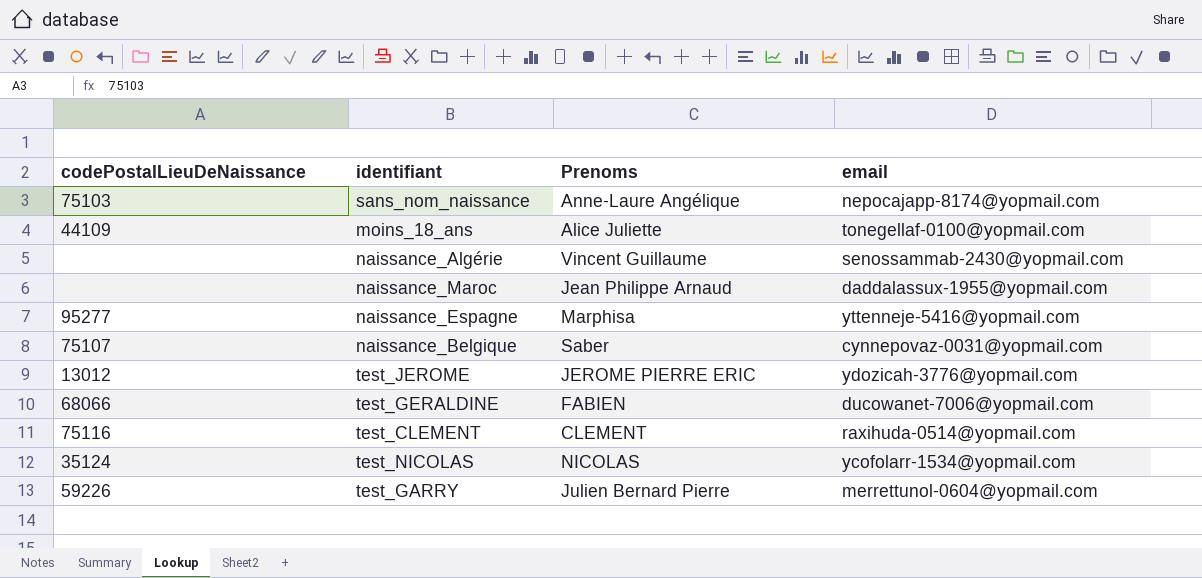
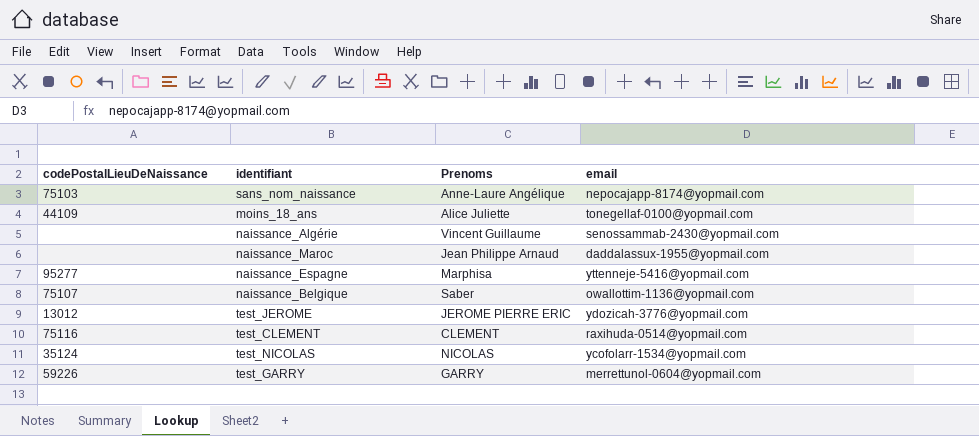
row test_GERALDINE: 68066 | FABIEN | ducowanet-7006@yopmail.com -> none
naissance_Belgique | email: cynnepovaz-0031@yopmail.com -> owallottim-1136@yopmail.com
test_GARRY | Prenoms: Julien Bernard Pierre -> GARRY

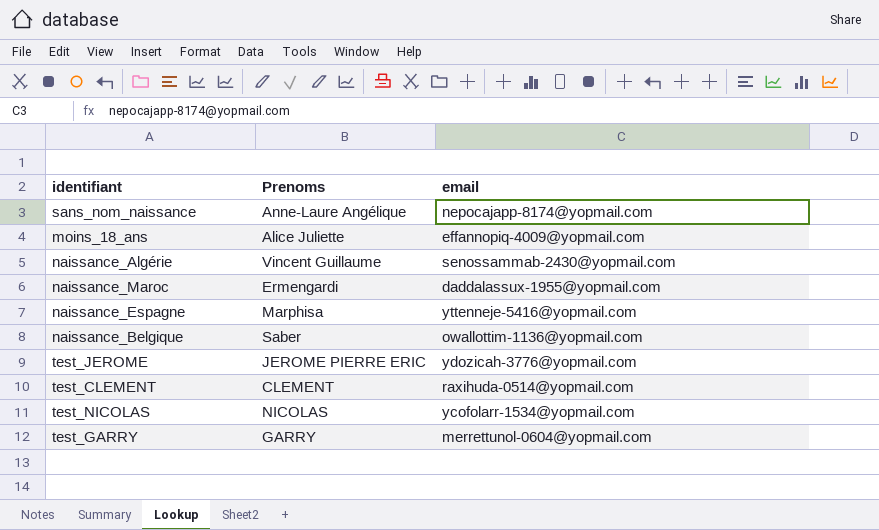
column codePostalLieuDeNaissance | position: 1 -> none
moins_18_ans | email: tonegellaf-0100@yopmail.com -> effannopiq-4009@yopmail.com
naissance_Maroc | Prenoms: Jean Philippe Arnaud -> Ermengardi

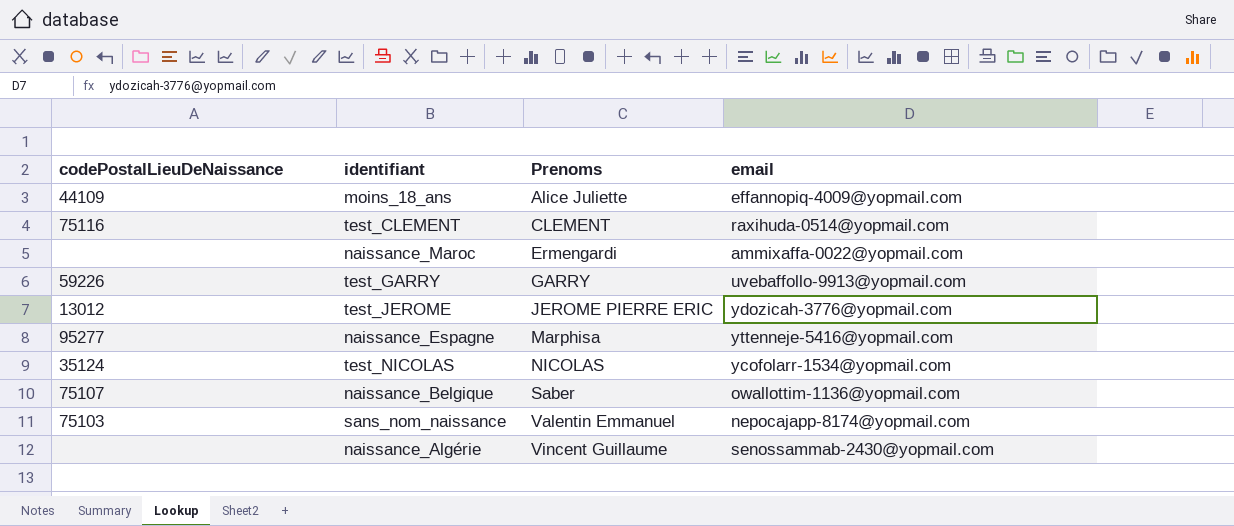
row order: none -> Prenoms ascending
column codePostalLieuDeNaissance | position: none -> 1
naissance_Maroc | email: daddalassux-1955@yopmail.com -> ammixaffa-0022@yopmail.com
test_GARRY | email: merrettunol-0604@yopmail.com -> uvebaffollo-9913@yopmail.com
sans_nom_naissance | Prenoms: Anne-Laure Angélique -> Valentin Emmanuel

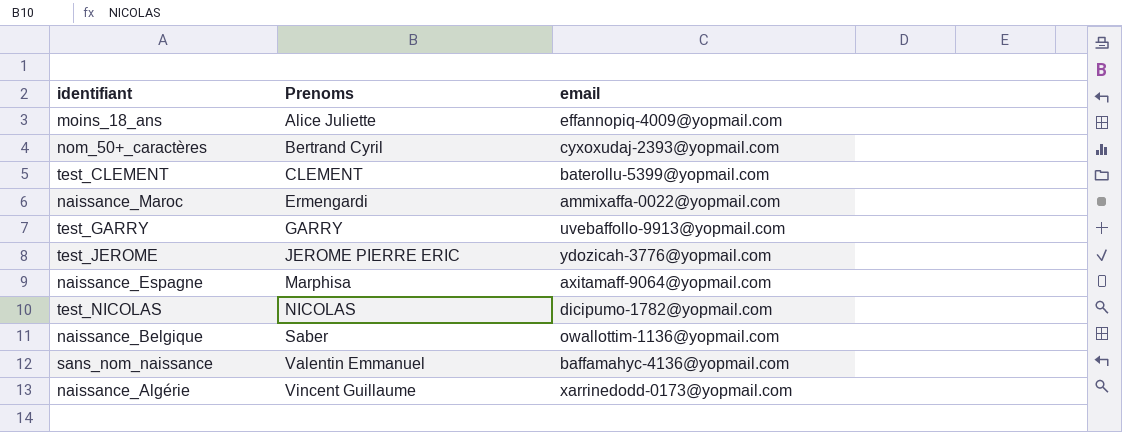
column codePostalLieuDeNaissance | position: 1 -> none
row nom_50+_caractères: none -> Bertrand Cyril | cyxoxudaj-2393@yopmail.com
test_CLEMENT | email: raxihuda-0514@yopmail.com -> baterollu-5399@yopmail.com
naissance_Espagne | email: yttenneje-5416@yopmail.com -> axitamaff-9064@yopmail.com
test_NICOLAS | email: ycofolarr-1534@yopmail.com -> dicipumo-1782@yopmail.com
sans_nom_naissance | email: nepocajapp-8174@yopmail.com -> baffamahyc-4136@yopmail.com
naissance_Algérie | email: senossammab-2430@yopmail.com -> xarrinedodd-0173@yopmail.com

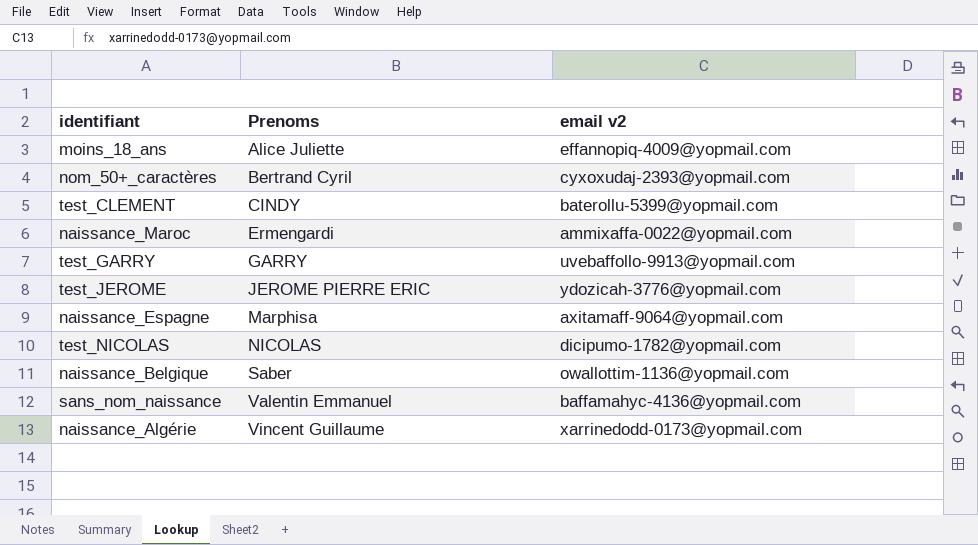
column name: email -> email v2
test_CLEMENT | Prenoms: CLEMENT -> CINDY

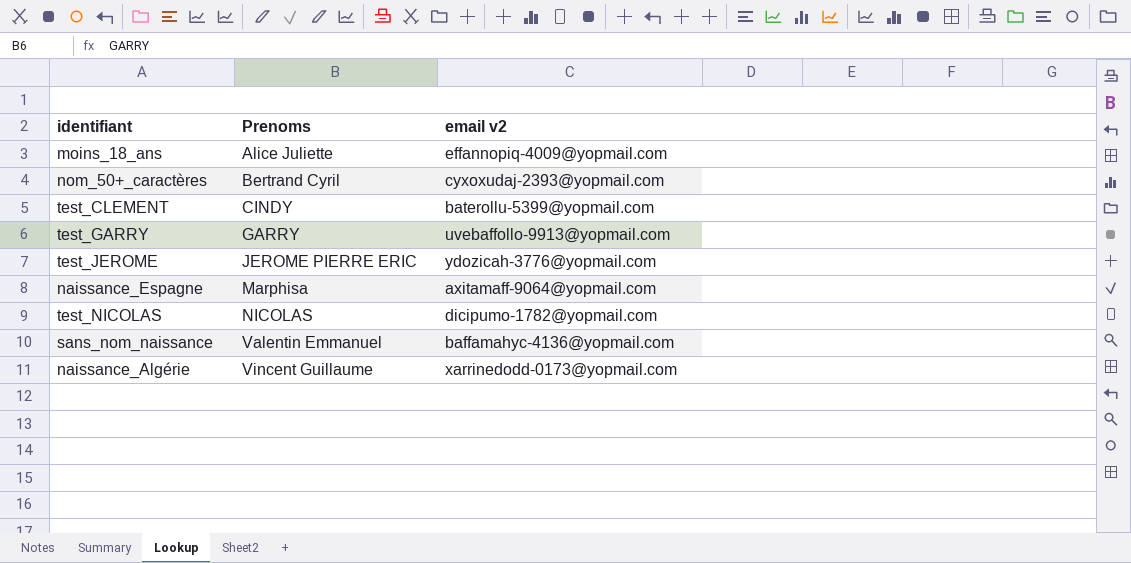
row naissance_Maroc: Ermengardi | ammixaffa-0022@yopmail.com -> none
row naissance_Belgique: Saber | owallottim-1136@yopmail.com -> none

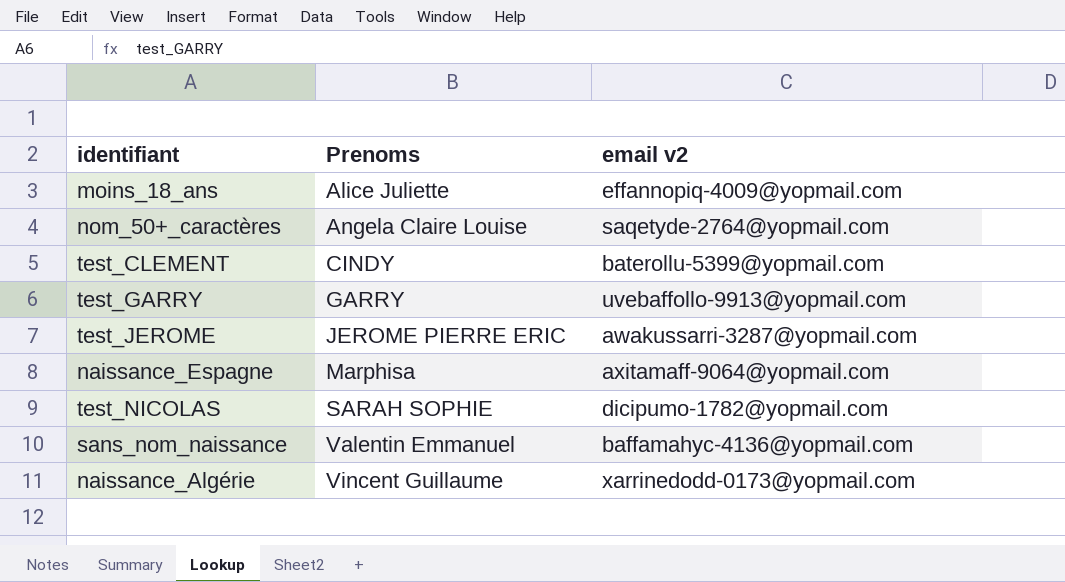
nom_50+_caractères | Prenoms: Bertrand Cyril -> Angela Claire Louise
nom_50+_caractères | email v2: cyxoxudaj-2393@yopmail.com -> saqetyde-2764@yopmail.com
test_JEROME | email v2: ydozicah-3776@yopmail.com -> awakussarri-3287@yopmail.com
test_NICOLAS | Prenoms: NICOLAS -> SARAH SOPHIE

